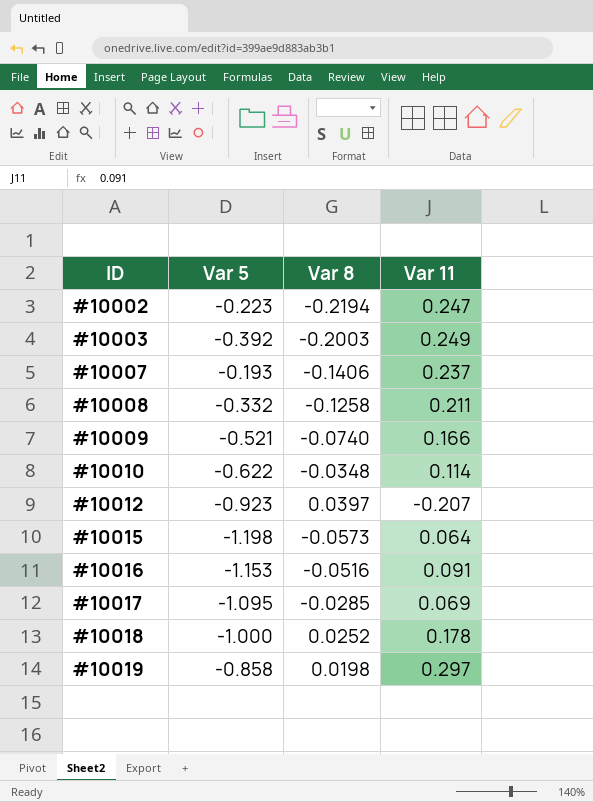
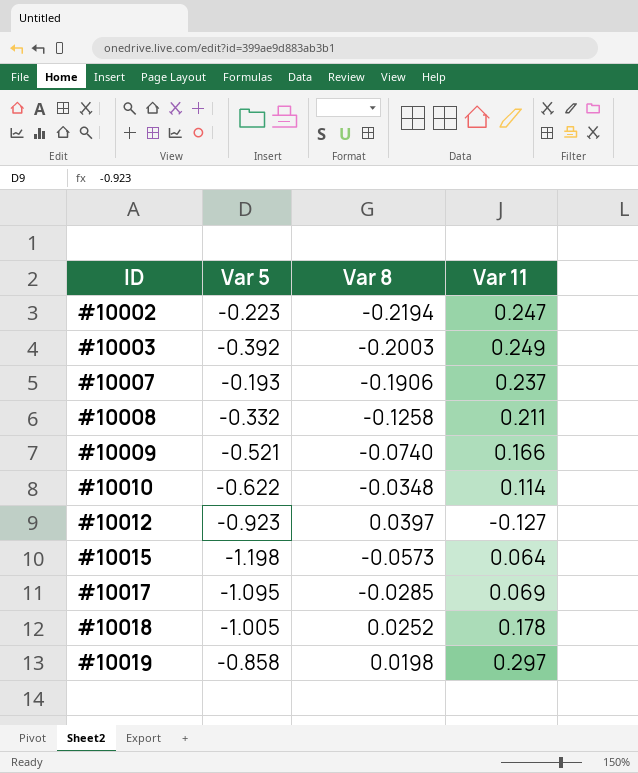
row #10016: -1.153 | -0.0516 | 0.091 -> none
#10007 | Var 8: -0.1406 -> -0.1906
#10012 | Var 11: -0.207 -> -0.127
#10018 | Var 5: -1.000 -> -1.005

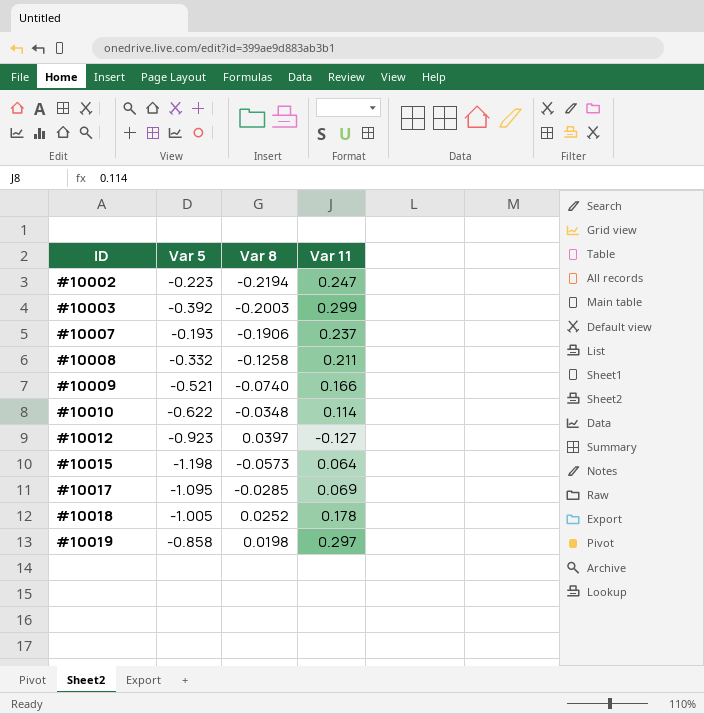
#10003 | Var 11: 0.249 -> 0.299

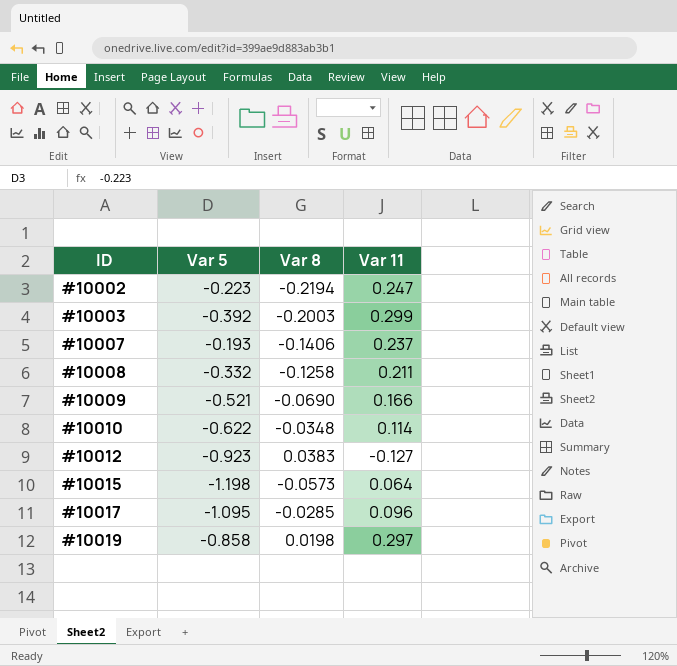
row #10018: -1.005 | 0.0252 | 0.178 -> none
#10007 | Var 8: -0.1906 -> -0.1406
#10009 | Var 8: -0.0740 -> -0.0690
#10012 | Var 8: 0.0397 -> 0.0383
#10017 | Var 11: 0.069 -> 0.096

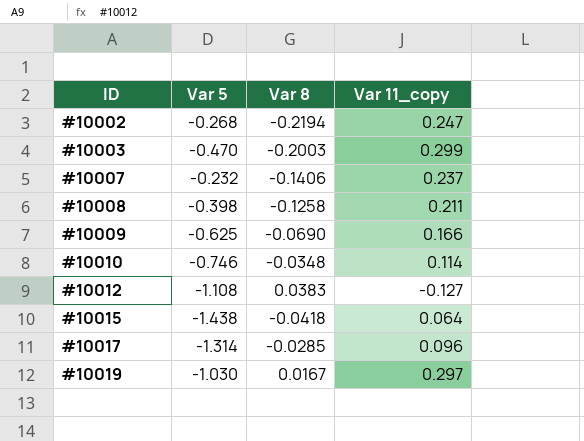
column name: Var 11 -> Var 11_copy
#10002 | Var 5: -0.223 -> -0.268
#10003 | Var 5: -0.392 -> -0.470
#10007 | Var 5: -0.193 -> -0.232
#10008 | Var 5: -0.332 -> -0.398
#10009 | Var 5: -0.521 -> -0.625
#10010 | Var 5: -0.622 -> -0.746
#10012 | Var 5: -0.923 -> -1.108
#10015 | Var 5: -1.198 -> -1.438
#10015 | Var 8: -0.0573 -> -0.0418
#10017 | Var 5: -1.095 -> -1.314
#10019 | Var 5: -0.858 -> -1.030
#10019 | Var 8: 0.0198 -> 0.0167

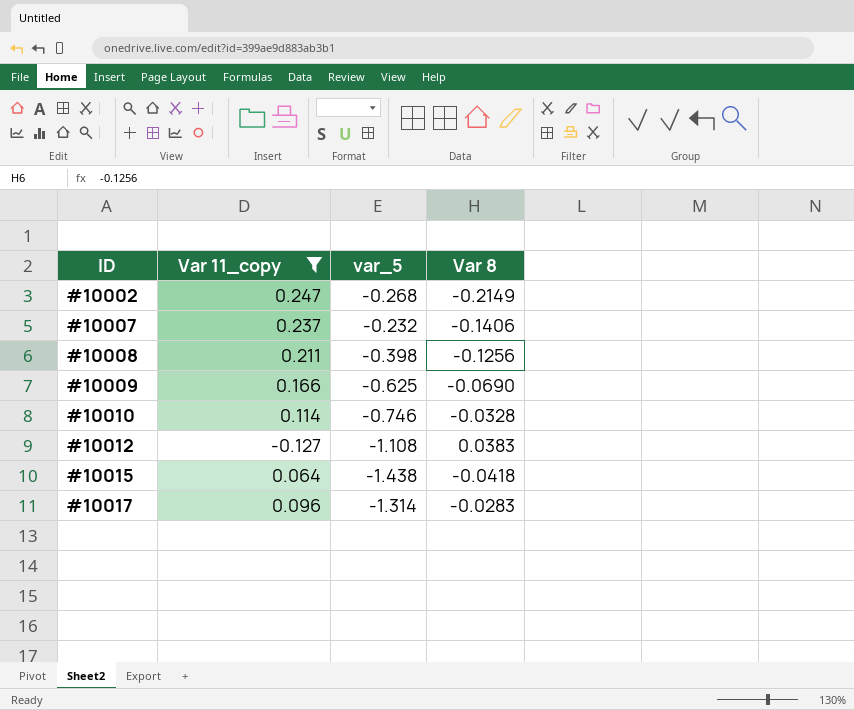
filter: none -> Var 11_copy <= 0.247
column Var 11_copy | position: 4 -> 2
column name: Var 5 -> var_5
#10002 | Var 8: -0.2194 -> -0.2149
#10008 | Var 8: -0.1258 -> -0.1256
#10010 | Var 8: -0.0348 -> -0.0328
#10017 | Var 8: -0.0285 -> -0.0283

